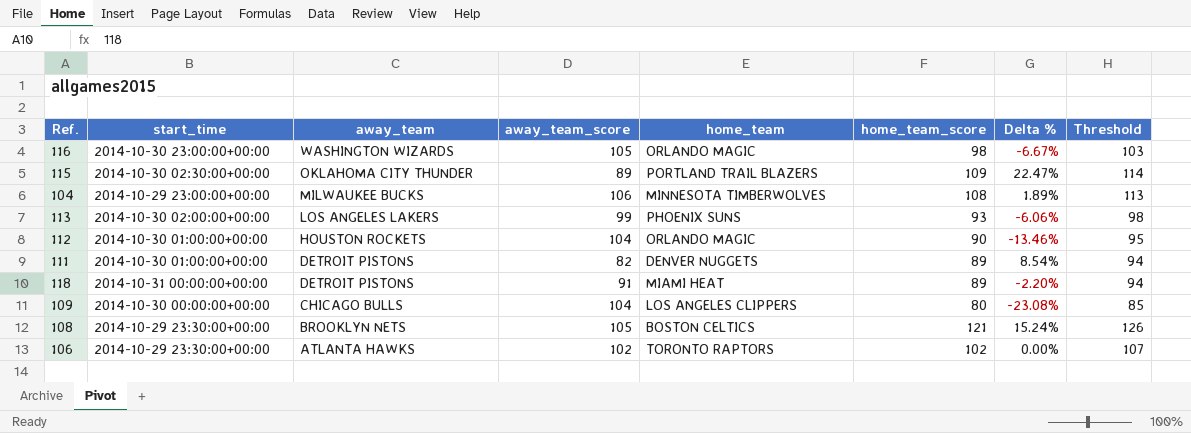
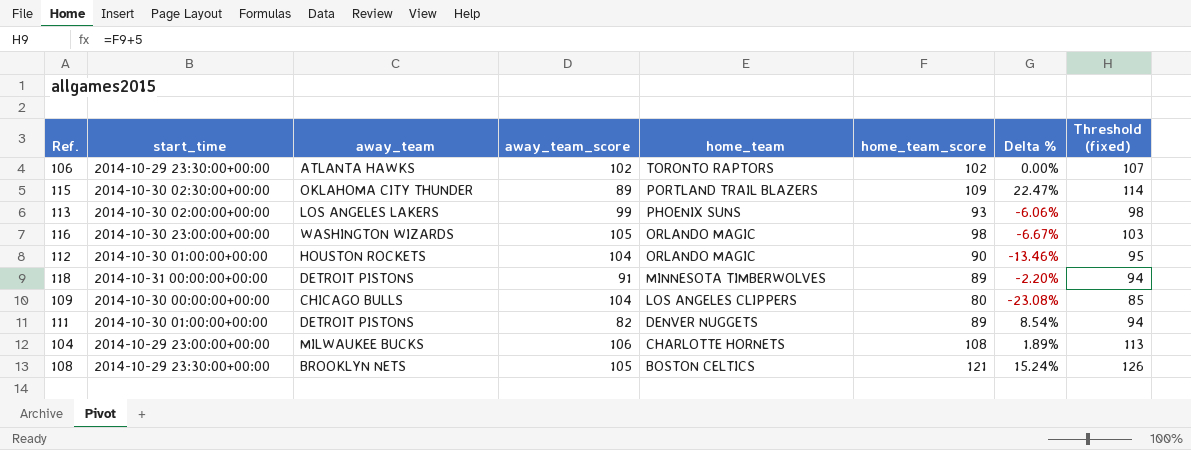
row order: away_team descending -> home_team descending
column name: Threshold -> Threshold (fixed)
118 | home_team: MIAMI HEAT -> MINNESOTA TIMBERWOLVES
104 | home_team: MINNESOTA TIMBERWOLVES -> CHARLOTTE HORNETS

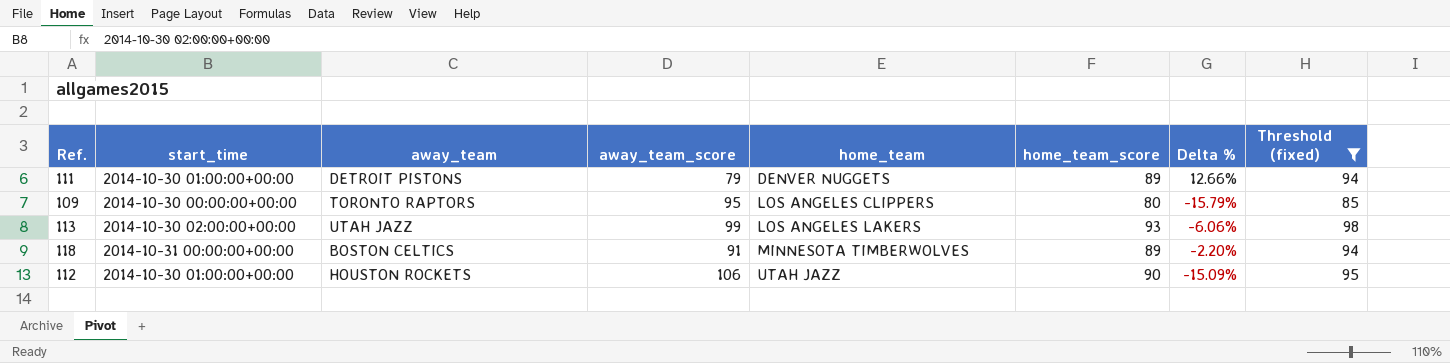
filter: none -> Threshold (fixed) <= 98
row order: home_team descending -> home_team ascending
111 | away_team_score: 82 -> 79
111 | Delta %: 8.54% -> 12.66%
109 | away_team: CHICAGO BULLS -> TORONTO RAPTORS
109 | away_team_score: 104 -> 95
109 | Delta %: -23.08% -> -15.79%
113 | away_team: LOS ANGELES LAKERS -> UTAH JAZZ
113 | home_team: PHOENIX SUNS -> LOS ANGELES LAKERS
118 | away_team: DETROIT PISTONS -> BOSTON CELTICS
112 | away_team_score: 104 -> 106
112 | home_team: ORLANDO MAGIC -> UTAH JAZZ
112 | Delta %: -13.46% -> -15.09%

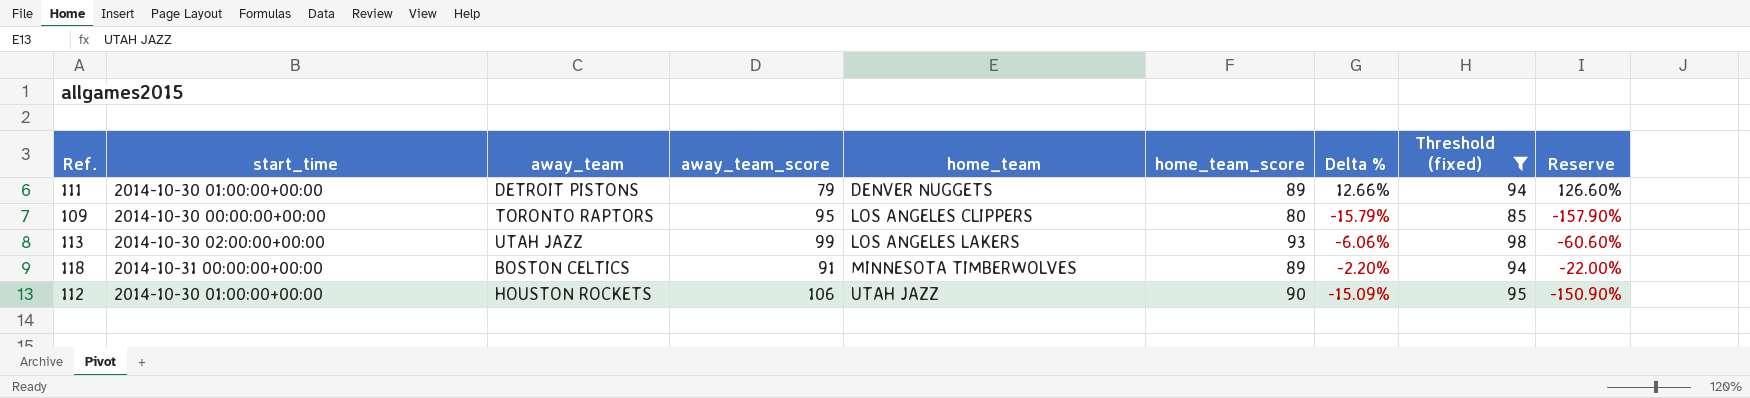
column Reserve | formula: none -> [Delta %] * 10

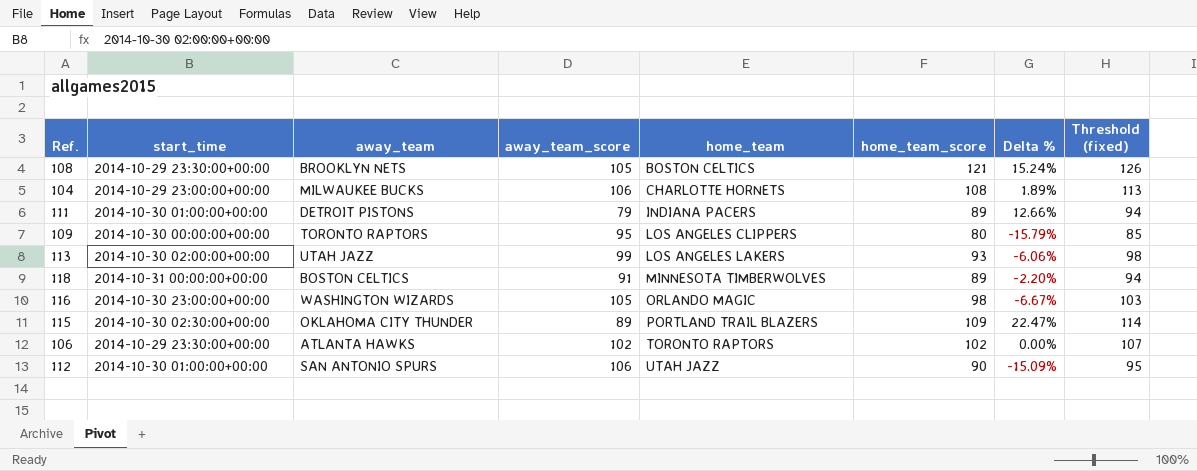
filter: Threshold (fixed) <= 98 -> none
column Reserve | formula: [Delta %] * 10 -> none
111 | home_team: DENVER NUGGETS -> INDIANA PACERS
112 | away_team: HOUSTON ROCKETS -> SAN ANTONIO SPURS

